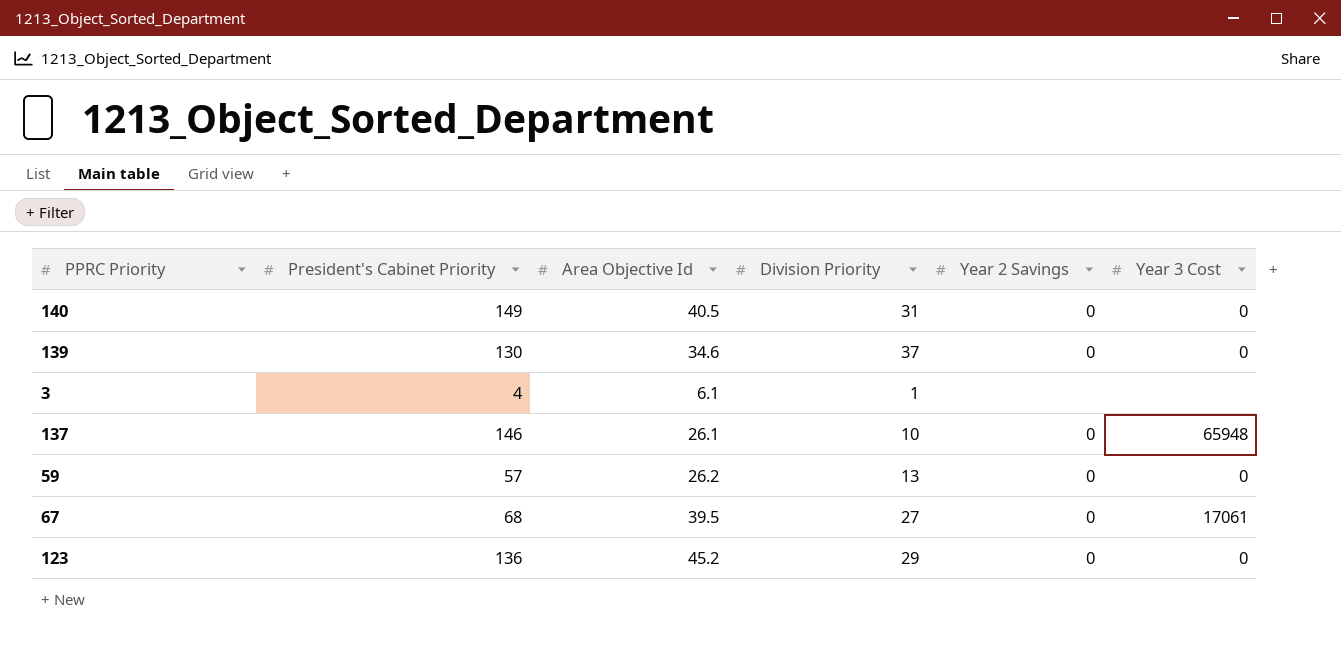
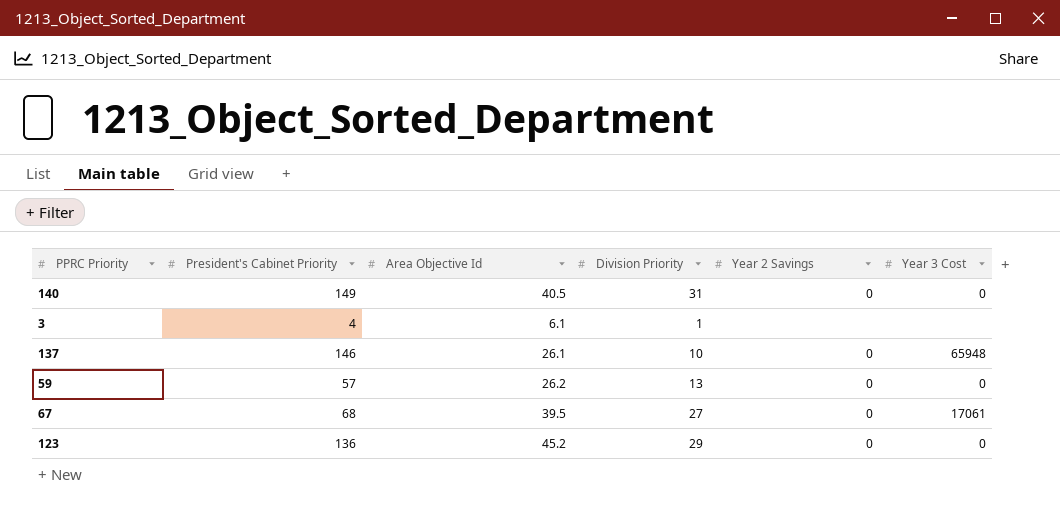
row 139: 130 | 34.6 | 37 | 0 | 0 -> none

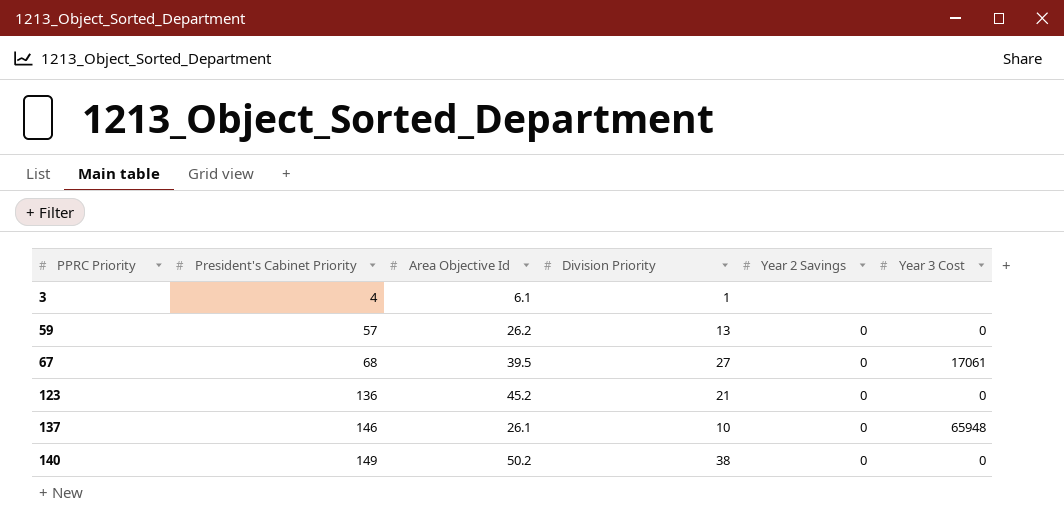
row order: none -> PPRC Priority ascending
123 | Division Priority: 29 -> 21
140 | Area Objective Id: 40.5 -> 50.2
140 | Division Priority: 31 -> 38

